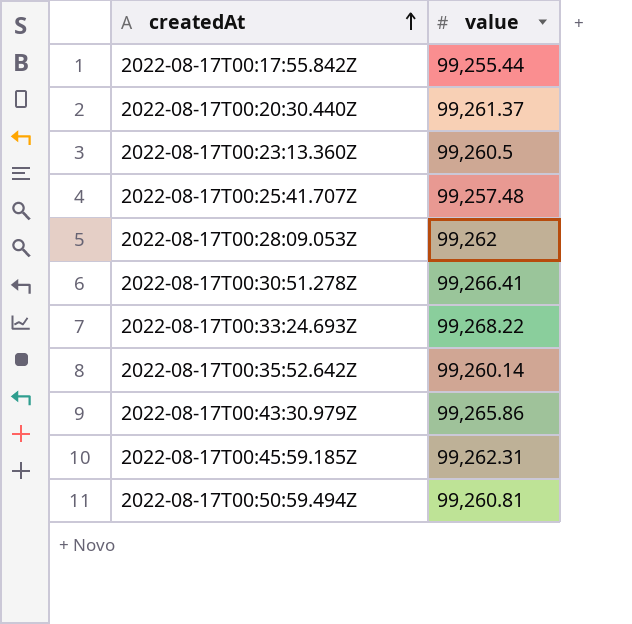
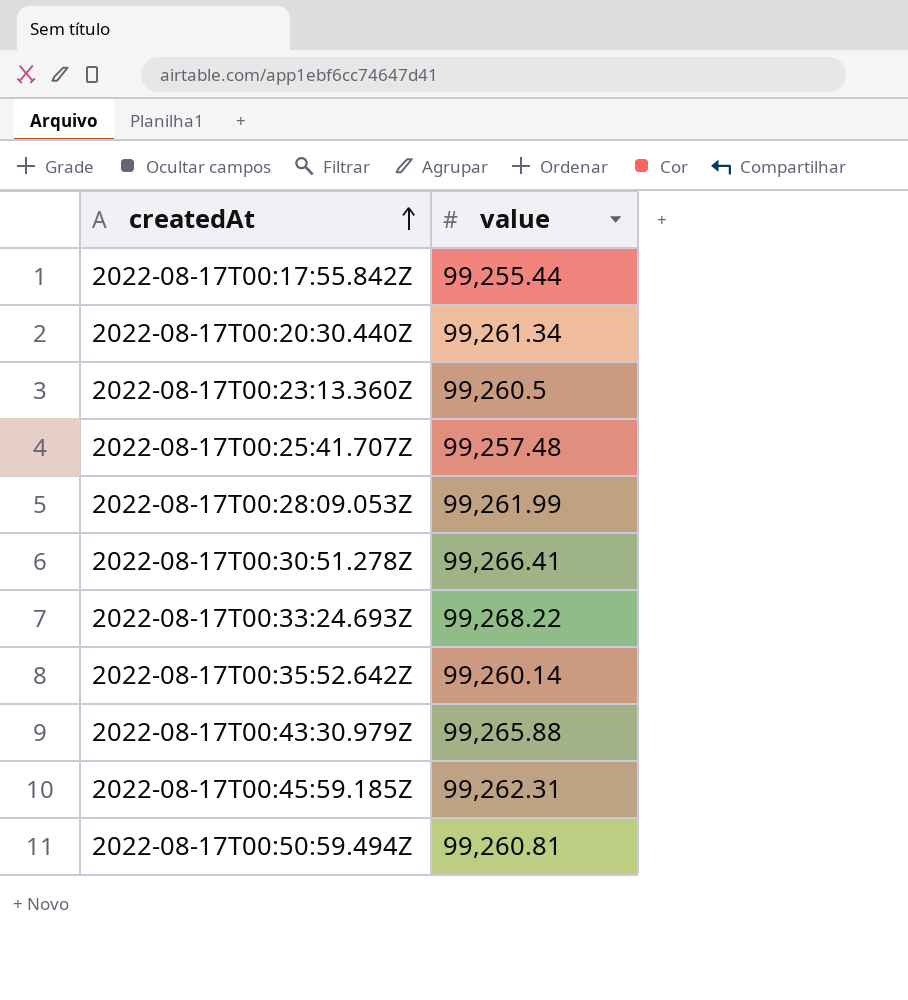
2022-08-17T00:20:30.440Z | value: 99,261.37 -> 99,261.34
2022-08-17T00:28:09.053Z | value: 99,262 -> 99,261.99
2022-08-17T00:43:30.979Z | value: 99,265.86 -> 99,265.88

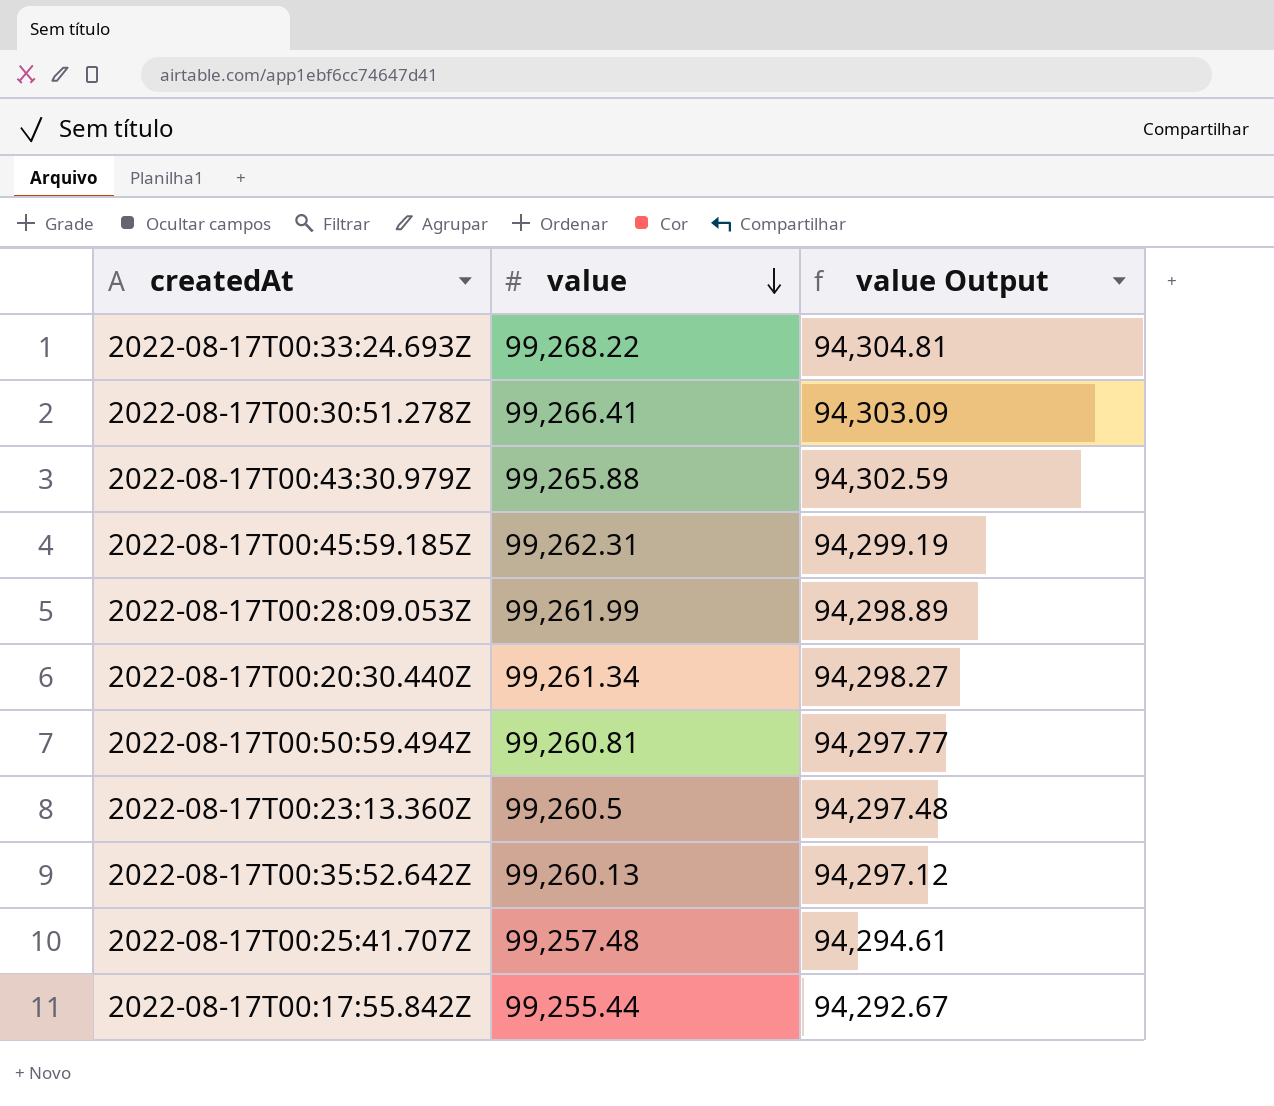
row order: createdAt ascending -> value descending
column value Output | formula: none -> [value] * 0.95
2022-08-17T00:35:52.642Z | value: 99,260.14 -> 99,260.13

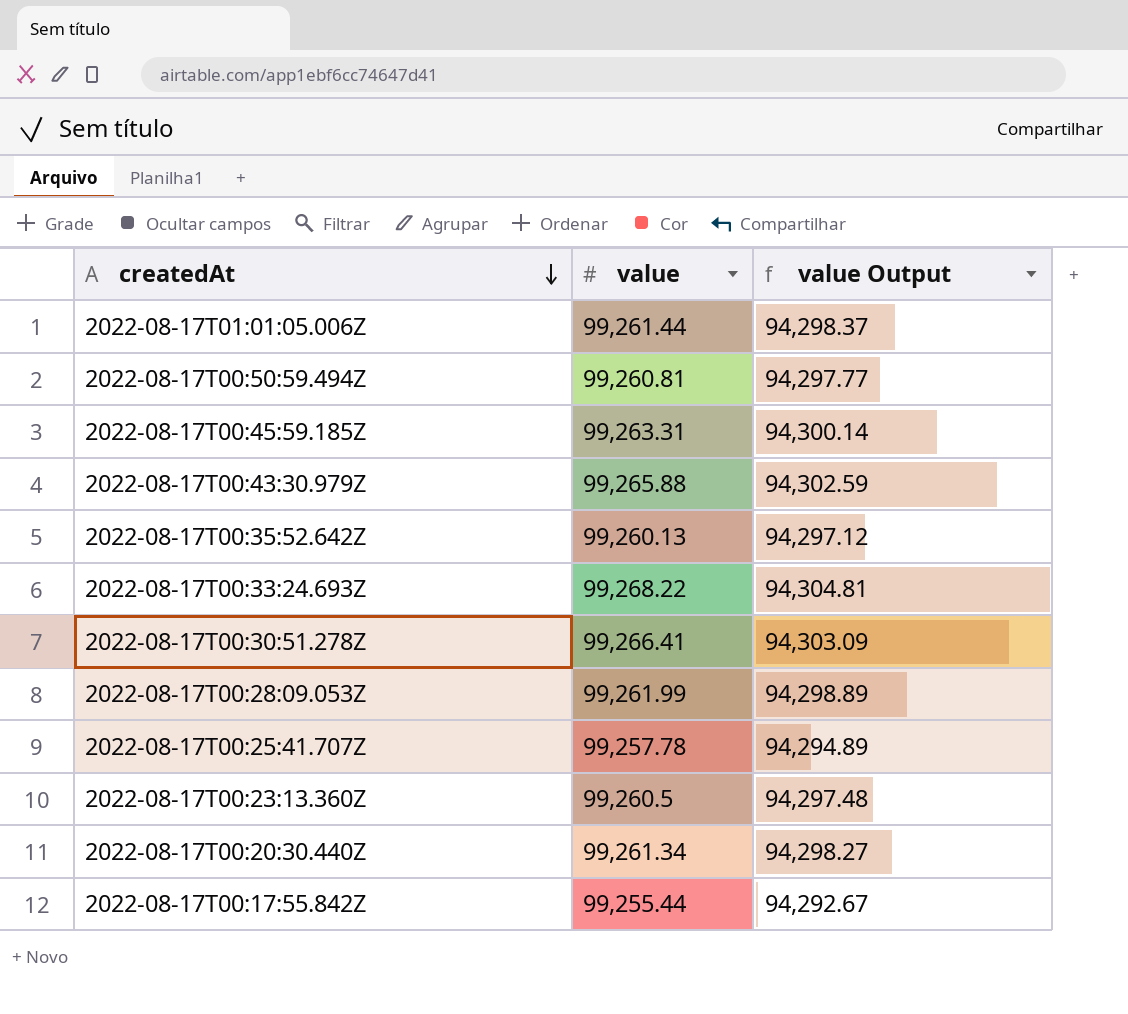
row order: value descending -> createdAt descending
row 2022-08-17T01:01:05.006Z: none -> 99,261.44 | 94,298.37
2022-08-17T00:45:59.185Z | value: 99,262.31 -> 99,263.31
2022-08-17T00:45:59.185Z | value Output: 94,299.19 -> 94,300.14
2022-08-17T00:25:41.707Z | value: 99,257.48 -> 99,257.78
2022-08-17T00:25:41.707Z | value Output: 94,294.61 -> 94,294.89

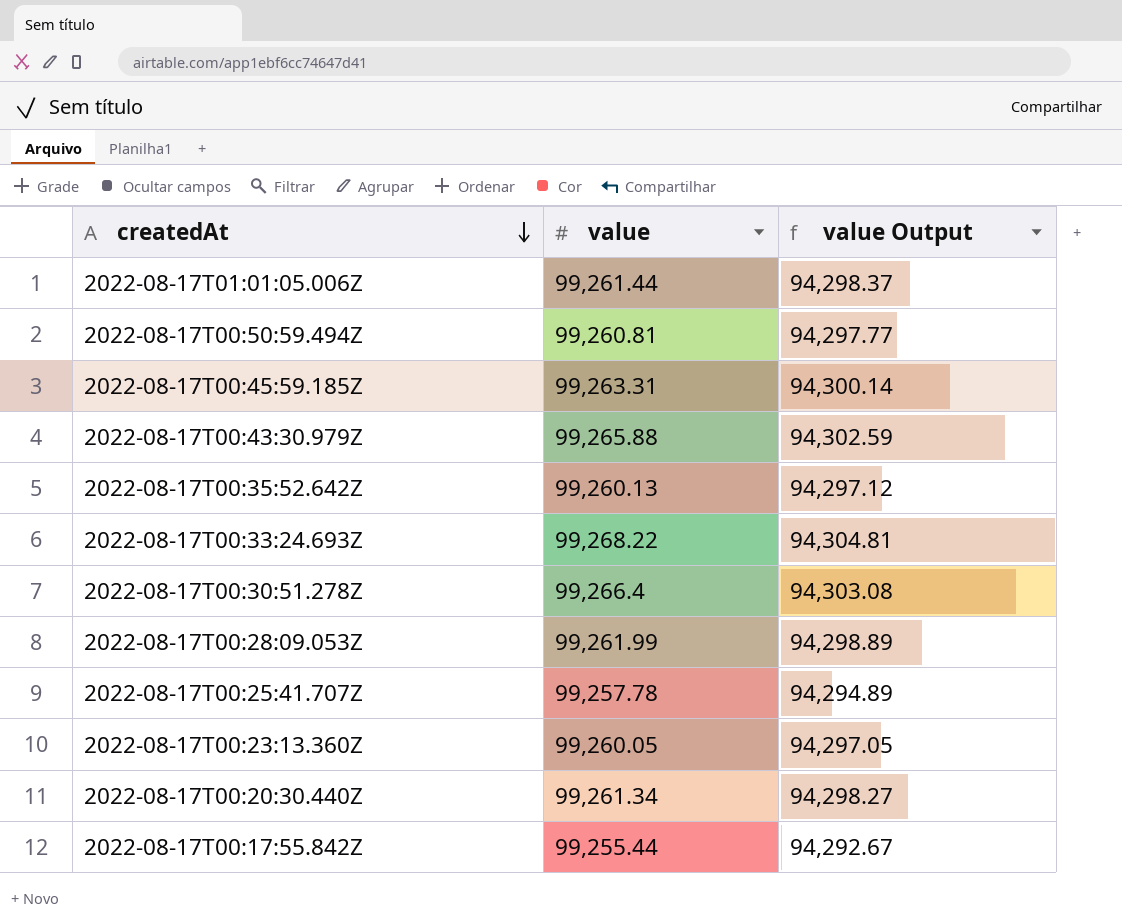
2022-08-17T00:30:51.278Z | value: 99,266.41 -> 99,266.4
2022-08-17T00:30:51.278Z | value Output: 94,303.09 -> 94,303.08
2022-08-17T00:23:13.360Z | value: 99,260.5 -> 99,260.05
2022-08-17T00:23:13.360Z | value Output: 94,297.48 -> 94,297.05

